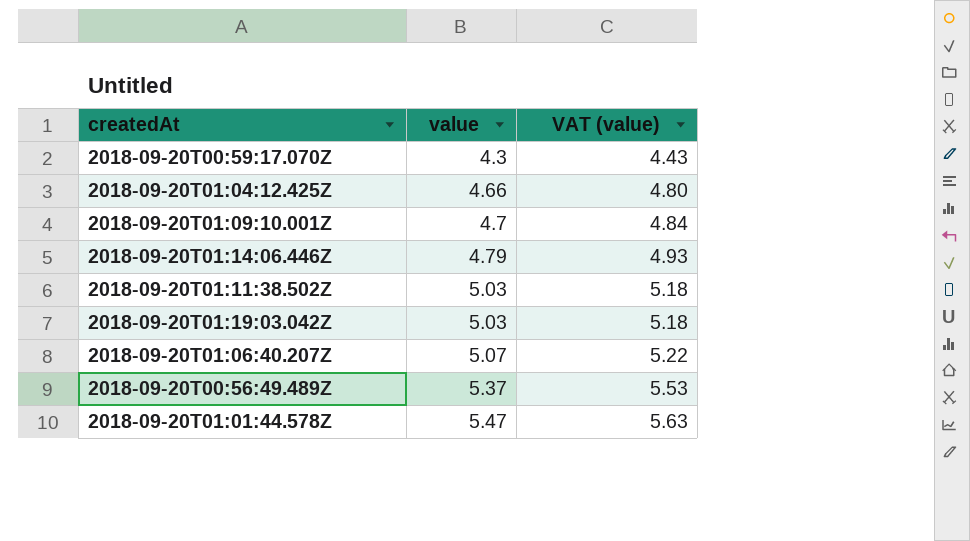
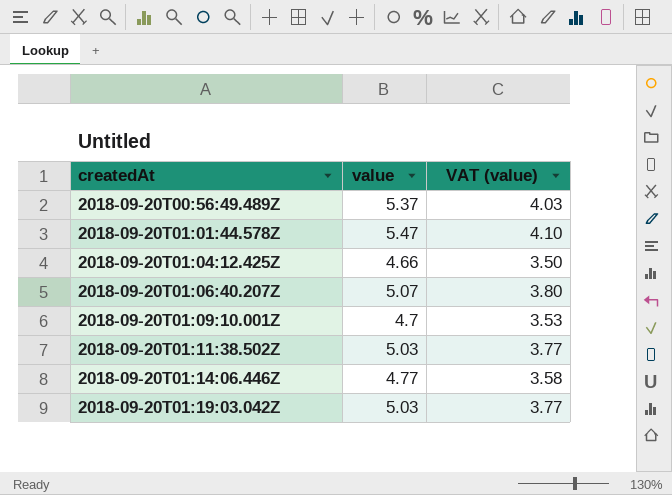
row order: value ascending -> createdAt ascending
column VAT (value) | formula: [value] * 1.03 -> [value] * 0.75
row 2018-09-20T00:59:17.070Z: 4.3 | 4.43 -> none
2018-09-20T01:14:06.446Z | value: 4.79 -> 4.77

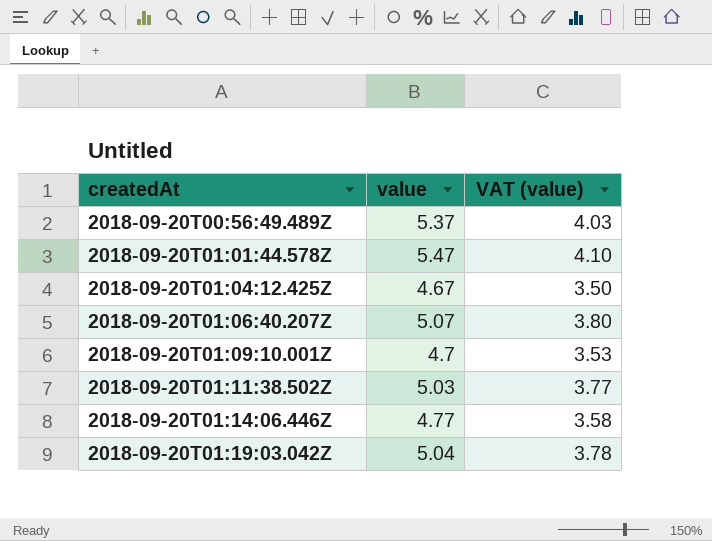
2018-09-20T01:04:12.425Z | value: 4.66 -> 4.67
2018-09-20T01:19:03.042Z | value: 5.03 -> 5.04
2018-09-20T01:19:03.042Z | VAT (value): 3.77 -> 3.78

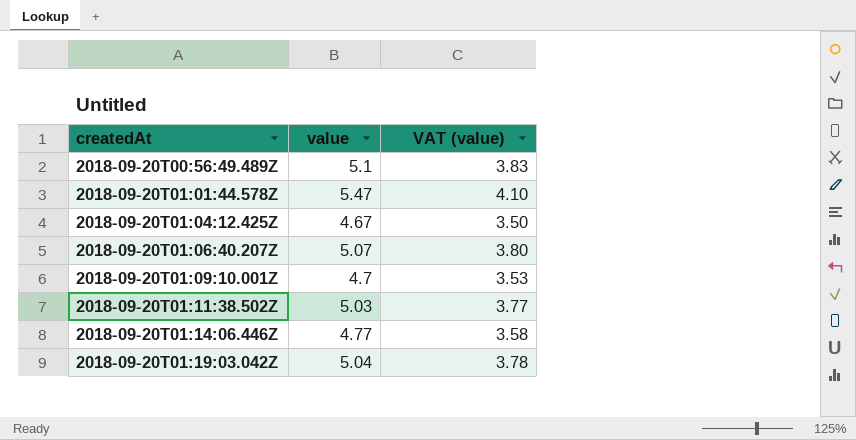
2018-09-20T00:56:49.489Z | value: 5.37 -> 5.1
2018-09-20T00:56:49.489Z | VAT (value): 4.03 -> 3.83

